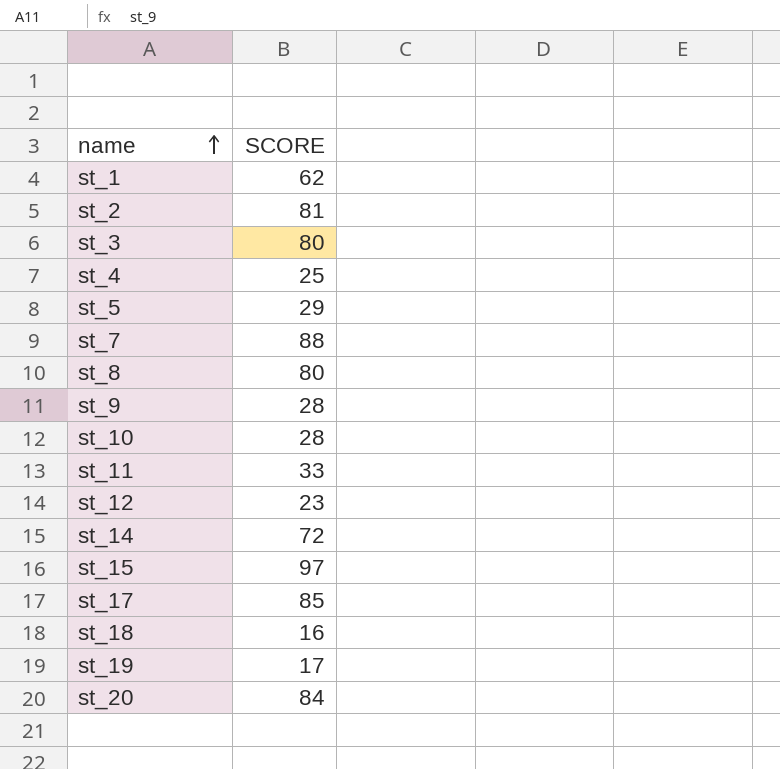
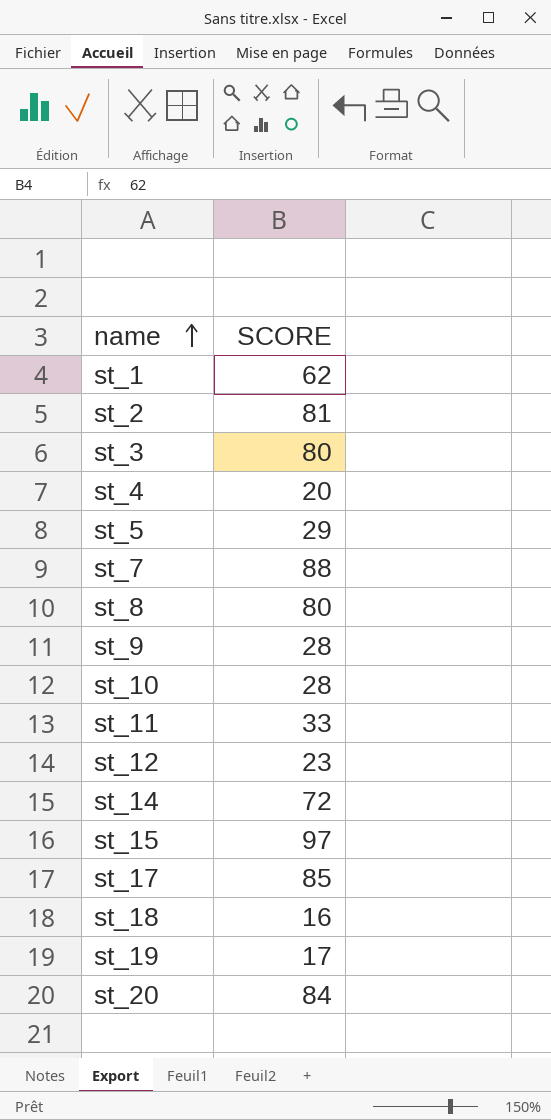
st_4 | SCORE: 25 -> 20

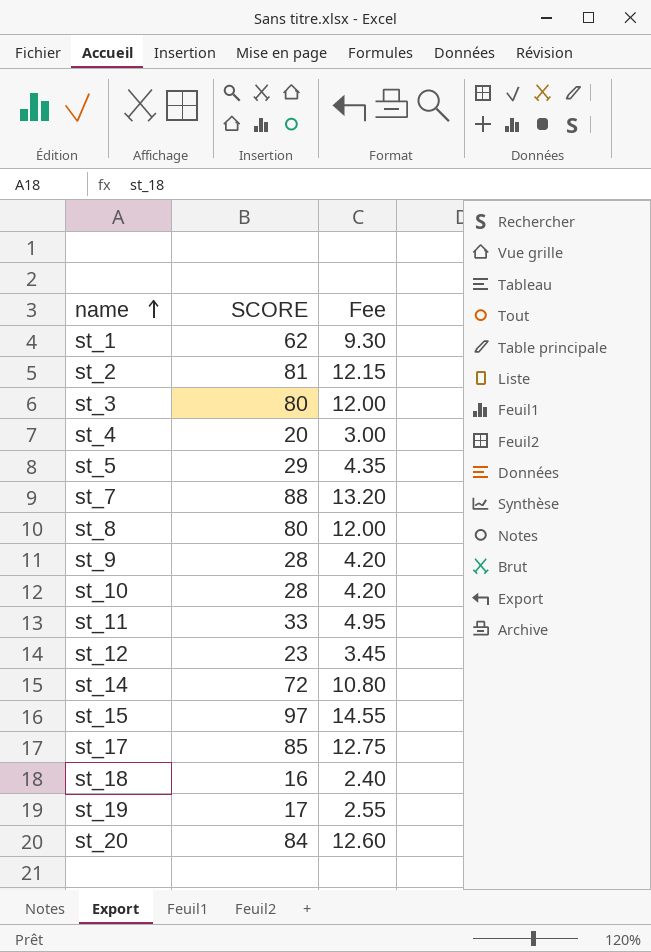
column Fee | formula: none -> [SCORE] * 0.15

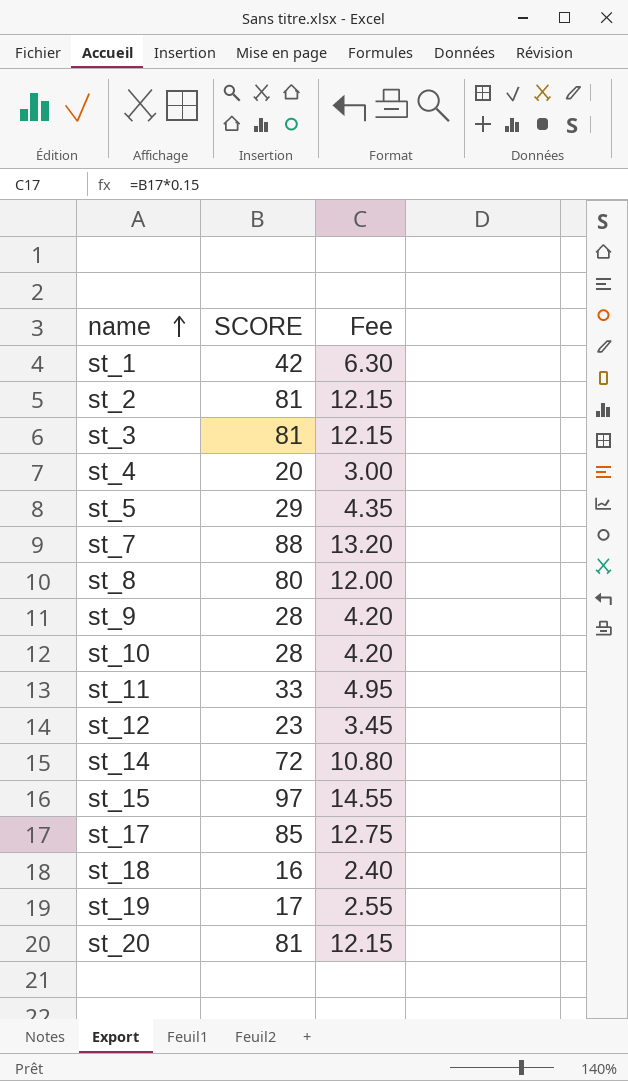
st_1 | SCORE: 62 -> 42
st_1 | Fee: 9.30 -> 6.30
st_3 | SCORE: 80 -> 81
st_3 | Fee: 12.00 -> 12.15
st_20 | SCORE: 84 -> 81
st_20 | Fee: 12.60 -> 12.15

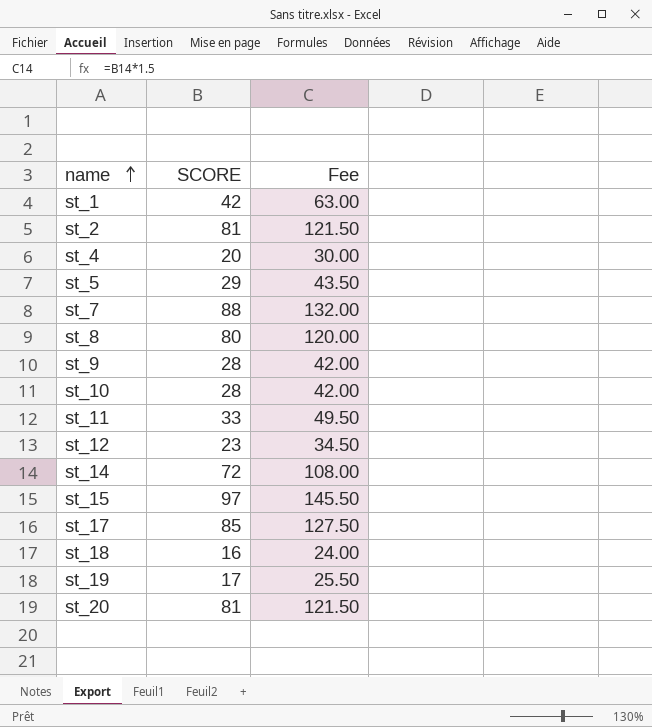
column Fee | formula: [SCORE] * 0.15 -> [SCORE] * 1.5
row st_3: 81 | 12.15 -> none

